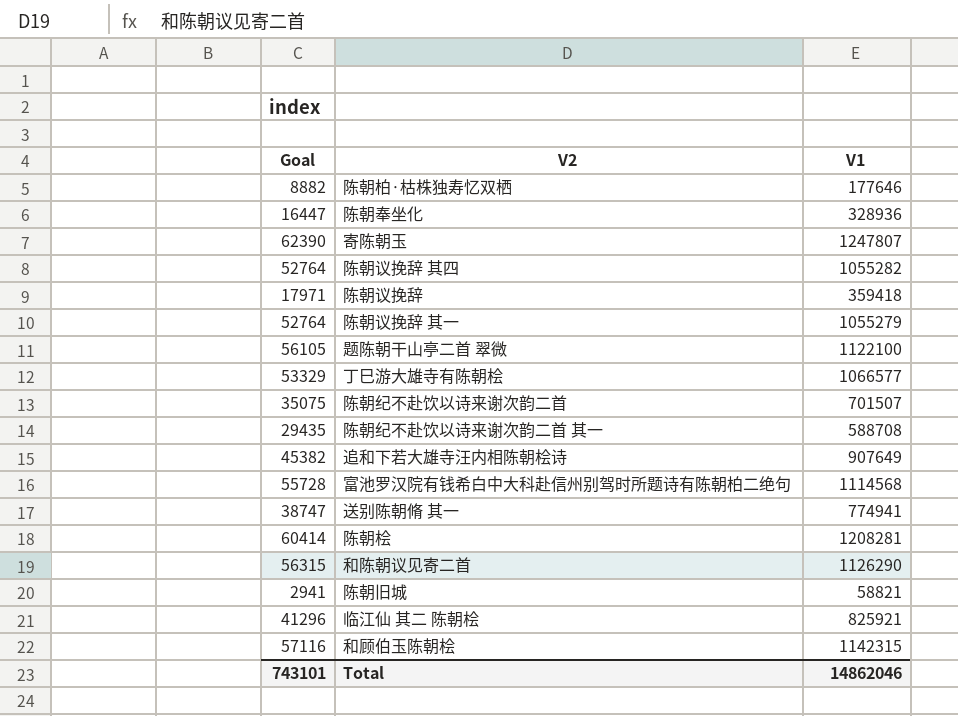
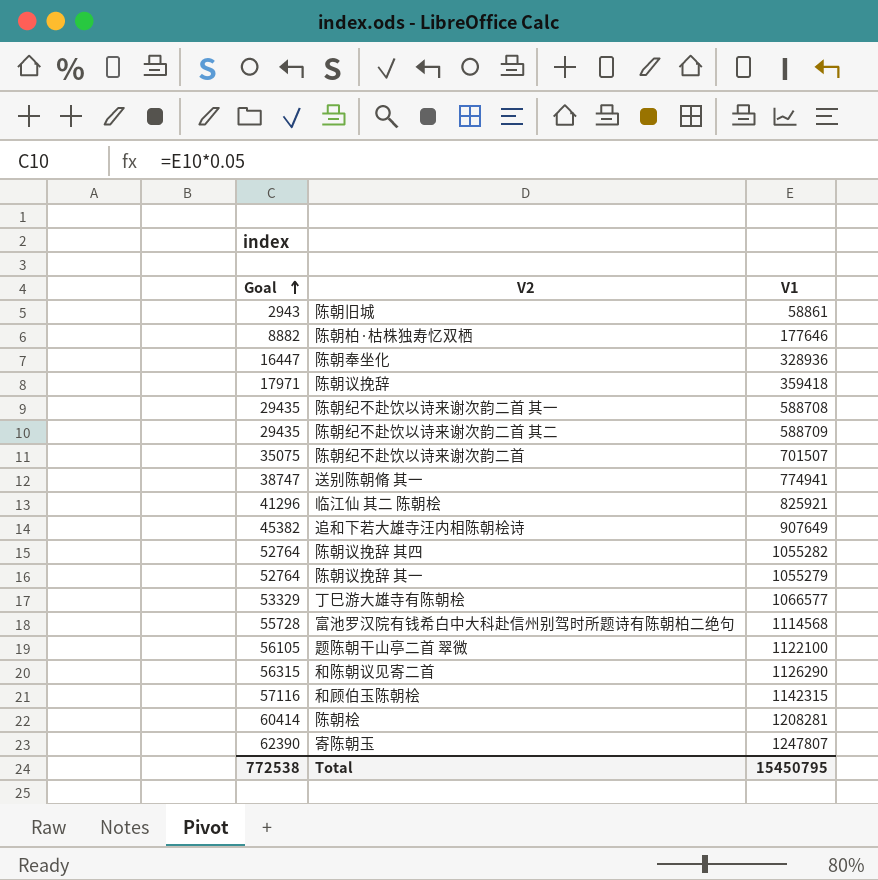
row order: none -> Goal ascending
陈朝旧城 | Goal: 2941 -> 2943
陈朝旧城 | V1: 58821 -> 58861
row 陈朝纪不赴饮以诗来谢次韵二首 其二: none -> 29435 | 588709
Total | Goal: 743101 -> 772538
Total | V1: 14862046 -> 15450795

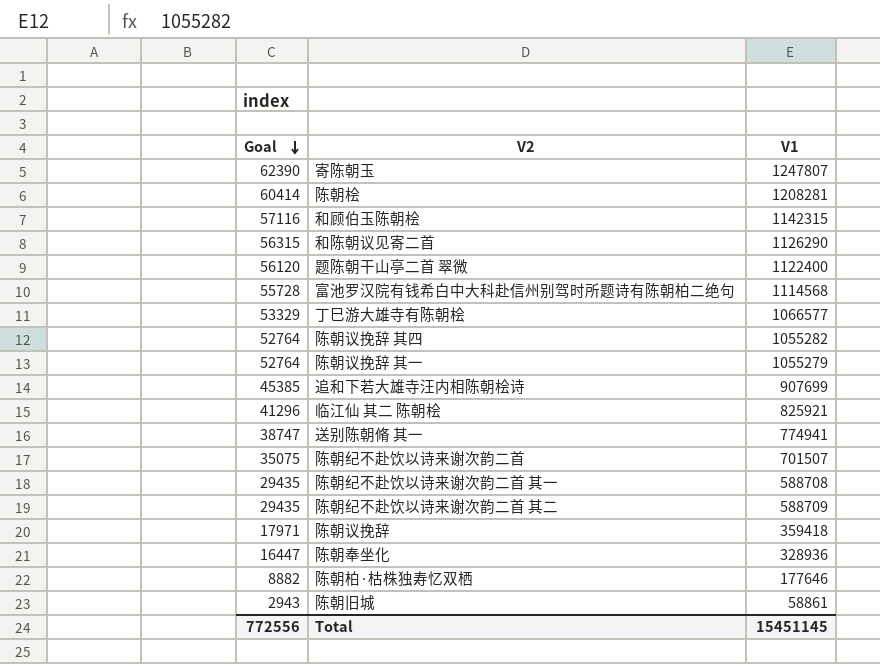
row order: Goal ascending -> Goal descending
题陈朝干山亭二首 翠微 | Goal: 56105 -> 56120
题陈朝干山亭二首 翠微 | V1: 1122100 -> 1122400
追和下若大雄寺汪内相陈朝桧诗 | Goal: 45382 -> 45385
追和下若大雄寺汪内相陈朝桧诗 | V1: 907649 -> 907699
Total | Goal: 772538 -> 772556
Total | V1: 15450795 -> 15451145

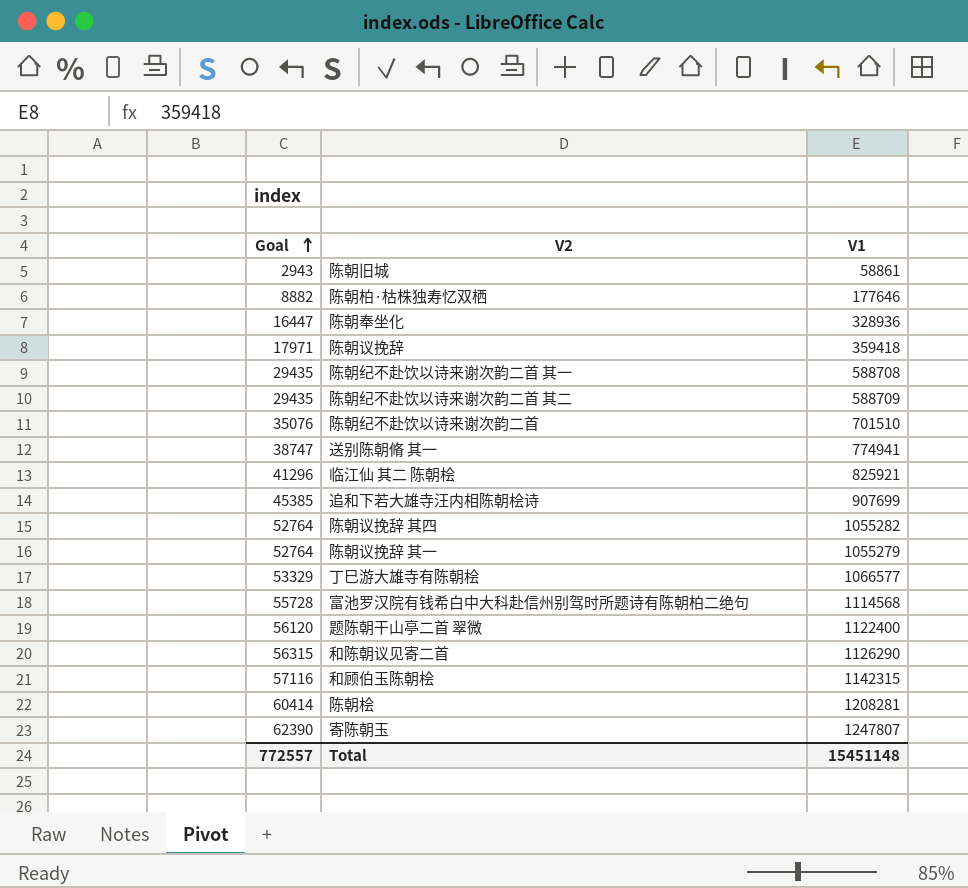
row order: Goal descending -> Goal ascending
陈朝纪不赴饮以诗来谢次韵二首 | Goal: 35075 -> 35076
陈朝纪不赴饮以诗来谢次韵二首 | V1: 701507 -> 701510
Total | Goal: 772556 -> 772557
Total | V1: 15451145 -> 15451148

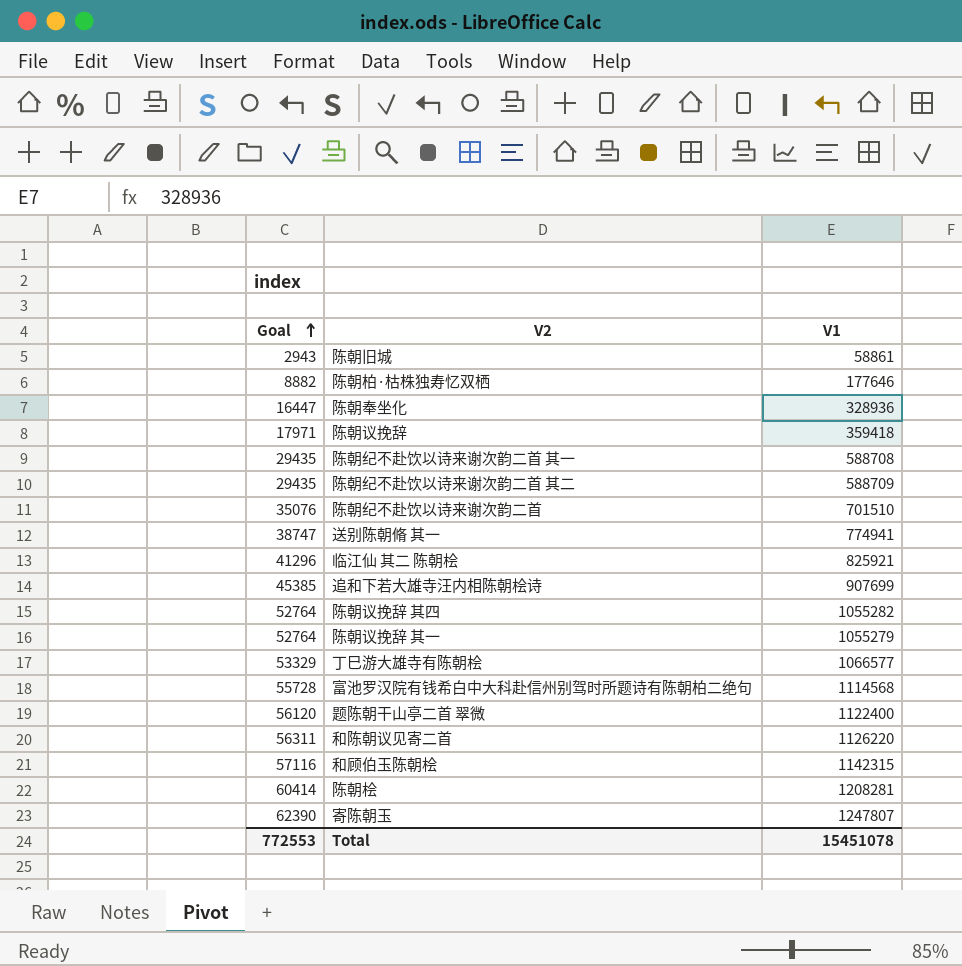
和陈朝议见寄二首 | Goal: 56315 -> 56311
和陈朝议见寄二首 | V1: 1126290 -> 1126220
Total | Goal: 772557 -> 772553
Total | V1: 15451148 -> 15451078

